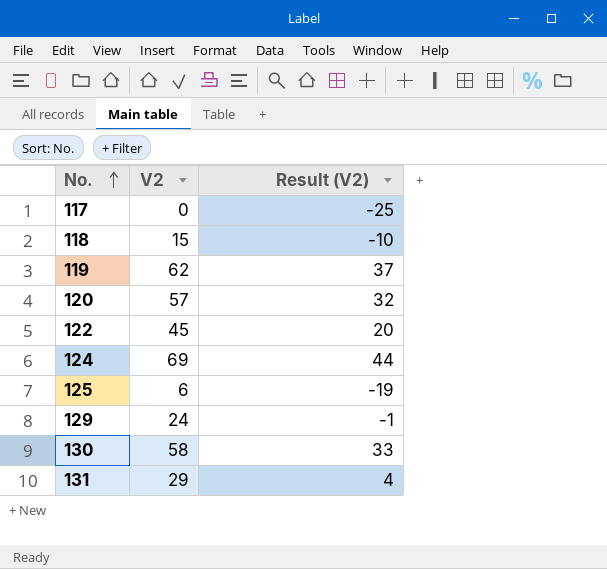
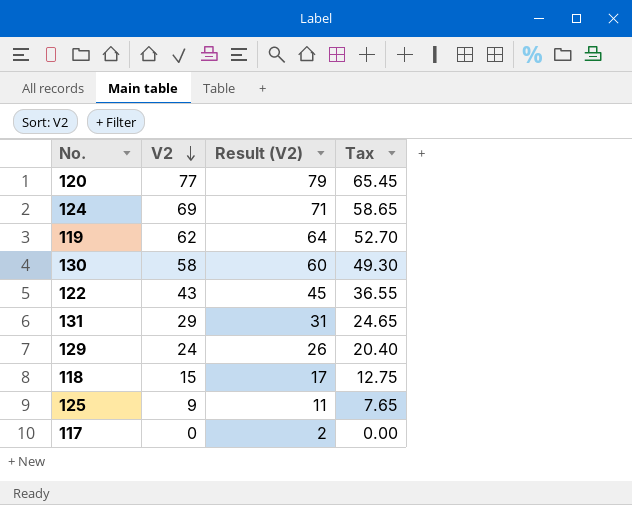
row order: No. ascending -> V2 descending
column Result (V2) | formula: [V2] - 25 -> [V2] + 2
column Tax | formula: none -> [V2] * 0.85
120 | V2: 57 -> 77
122 | V2: 45 -> 43
125 | V2: 6 -> 9

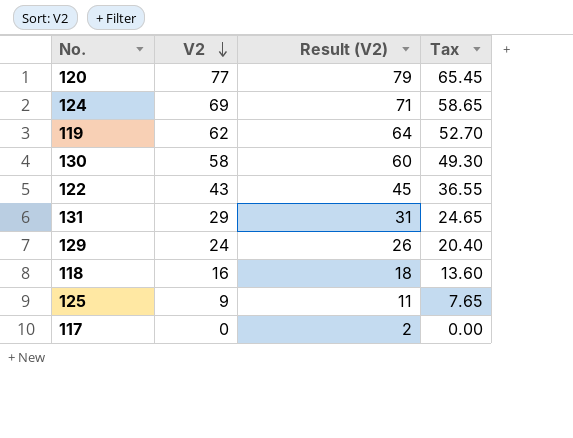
118 | V2: 15 -> 16
118 | Result (V2): 17 -> 18
118 | Tax: 12.75 -> 13.60

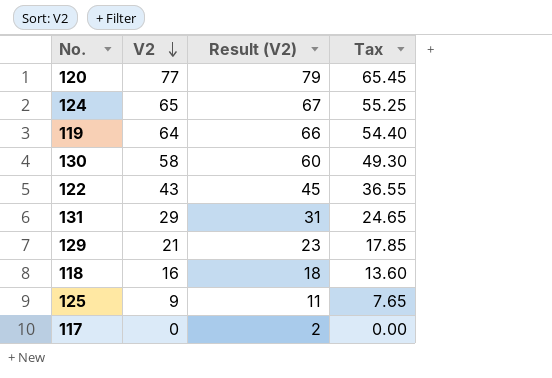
124 | V2: 69 -> 65
124 | Result (V2): 71 -> 67
124 | Tax: 58.65 -> 55.25
119 | V2: 62 -> 64
119 | Result (V2): 64 -> 66
119 | Tax: 52.70 -> 54.40
129 | V2: 24 -> 21
129 | Result (V2): 26 -> 23
129 | Tax: 20.40 -> 17.85

